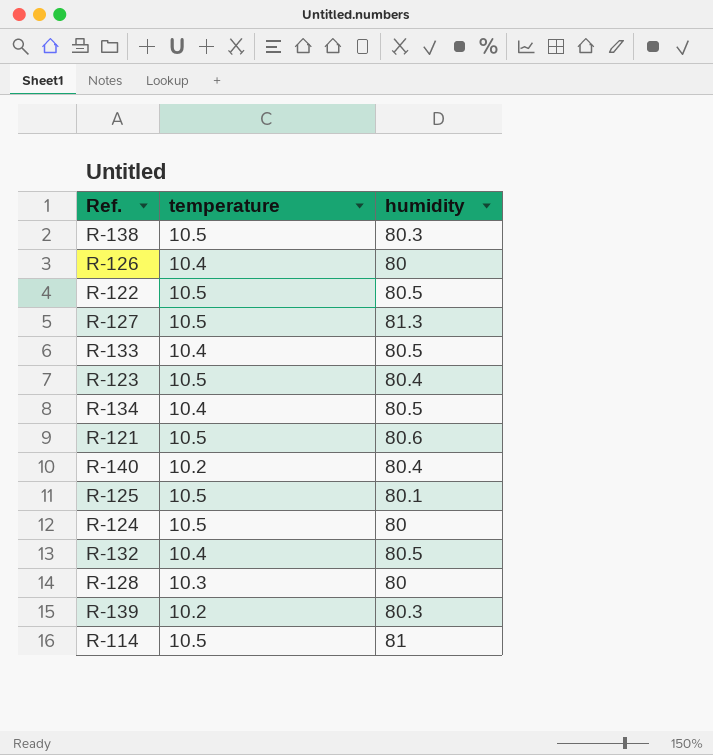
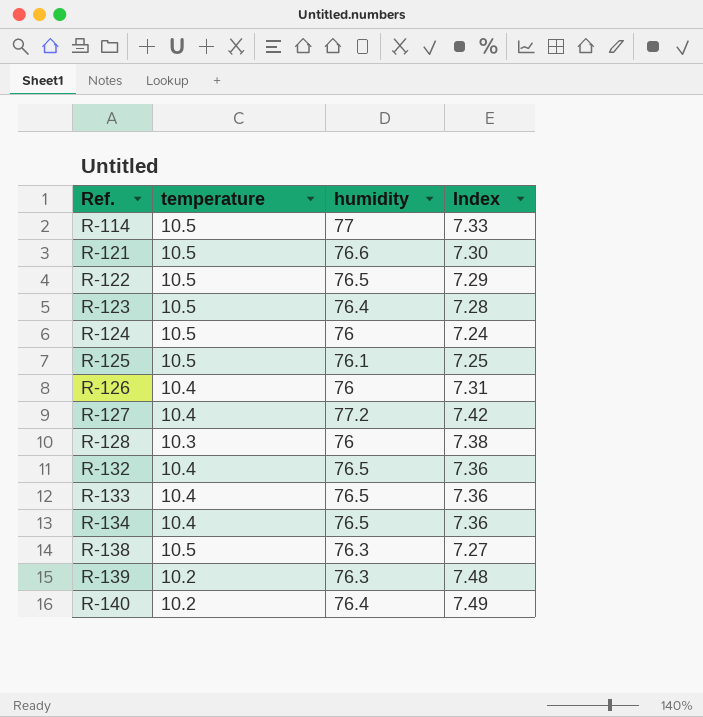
row order: none -> Ref. ascending
column Index | formula: none -> [humidity] / [temperature]
R-114 | humidity: 81 -> 77
R-121 | humidity: 80.6 -> 76.6
R-122 | humidity: 80.5 -> 76.5
R-123 | humidity: 80.4 -> 76.4
R-124 | humidity: 80 -> 76
R-125 | humidity: 80.1 -> 76.1
R-126 | humidity: 80 -> 76
R-127 | temperature: 10.5 -> 10.4
R-127 | humidity: 81.3 -> 77.2
R-128 | humidity: 80 -> 76
R-132 | humidity: 80.5 -> 76.5
R-133 | humidity: 80.5 -> 76.5
R-134 | humidity: 80.5 -> 76.5
R-138 | humidity: 80.3 -> 76.3
R-139 | humidity: 80.3 -> 76.3
R-140 | humidity: 80.4 -> 76.4

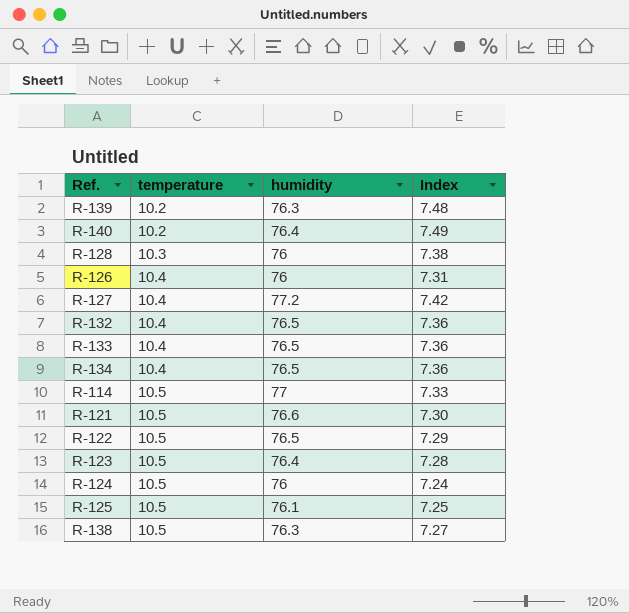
row order: Ref. ascending -> temperature ascending

